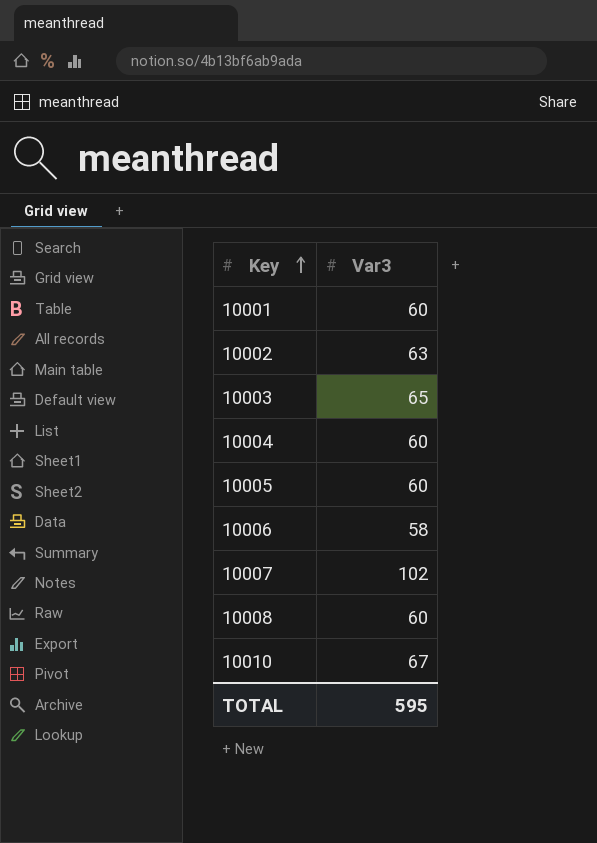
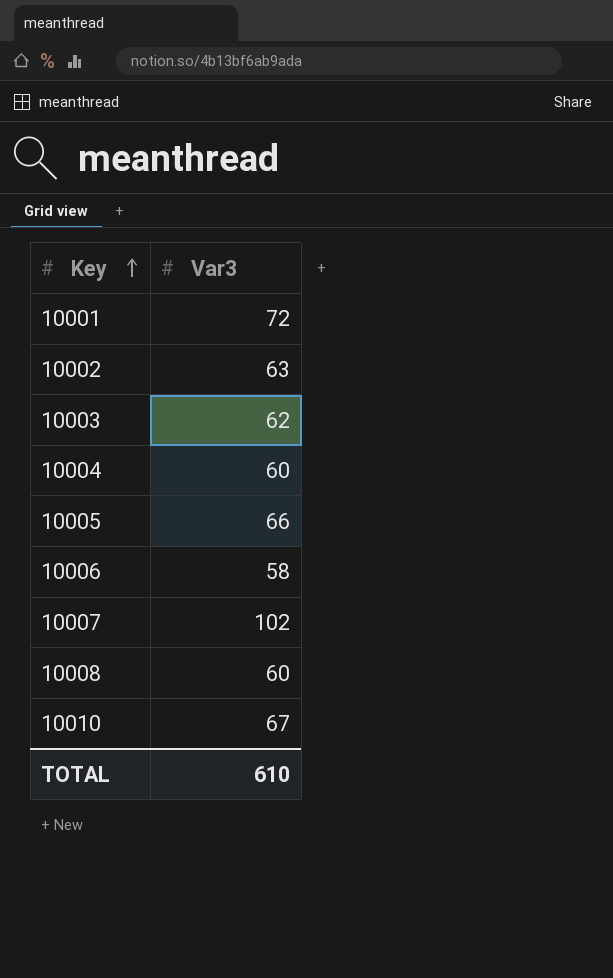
10001 | Var3: 60 -> 72
10003 | Var3: 65 -> 62
10005 | Var3: 60 -> 66
TOTAL | Var3: 595 -> 610

